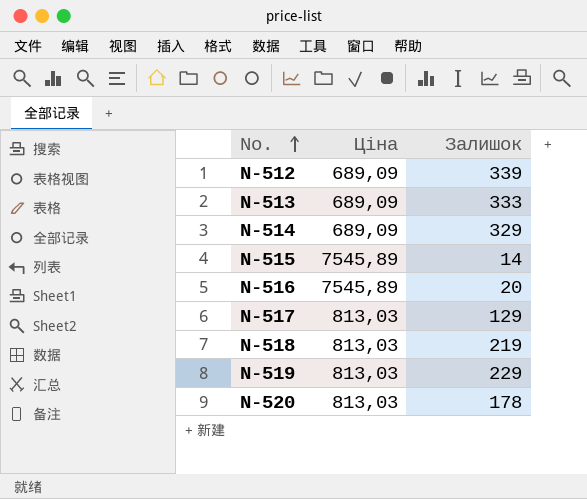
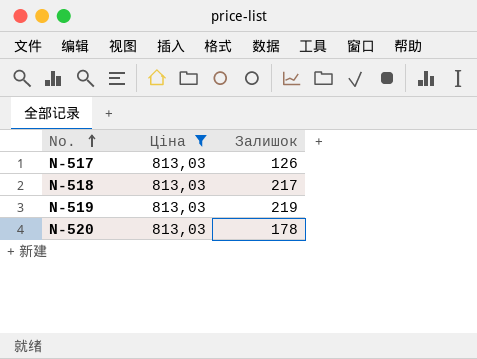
filter: none -> Ціна = 813,03
N-517 | Залишок: 129 -> 126
N-518 | Залишок: 219 -> 217
N-519 | Залишок: 229 -> 219

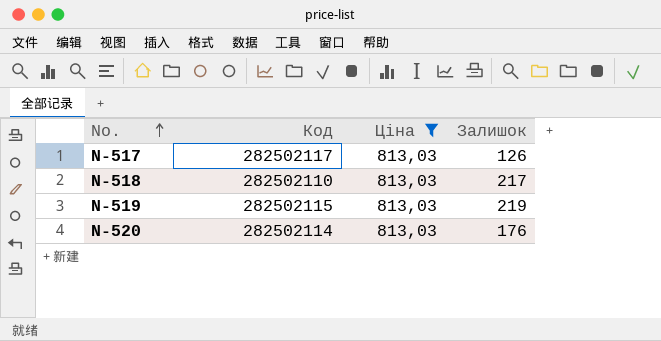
column Код | position: none -> 2
N-520 | Залишок: 178 -> 176

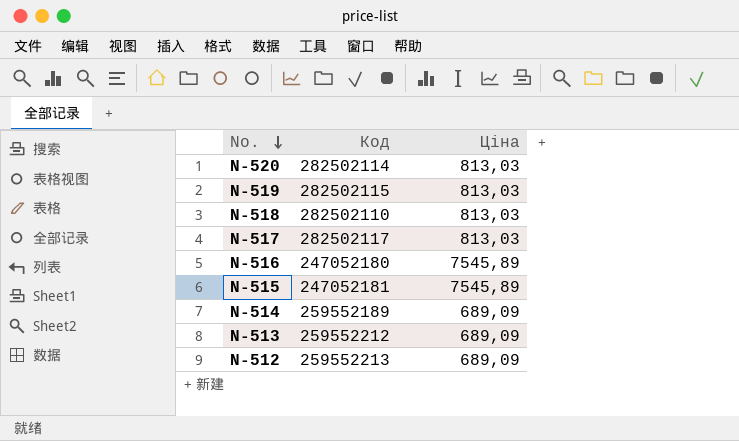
filter: Ціна = 813,03 -> none
row order: No. ascending -> No. descending
column Залишок | position: 4 -> none

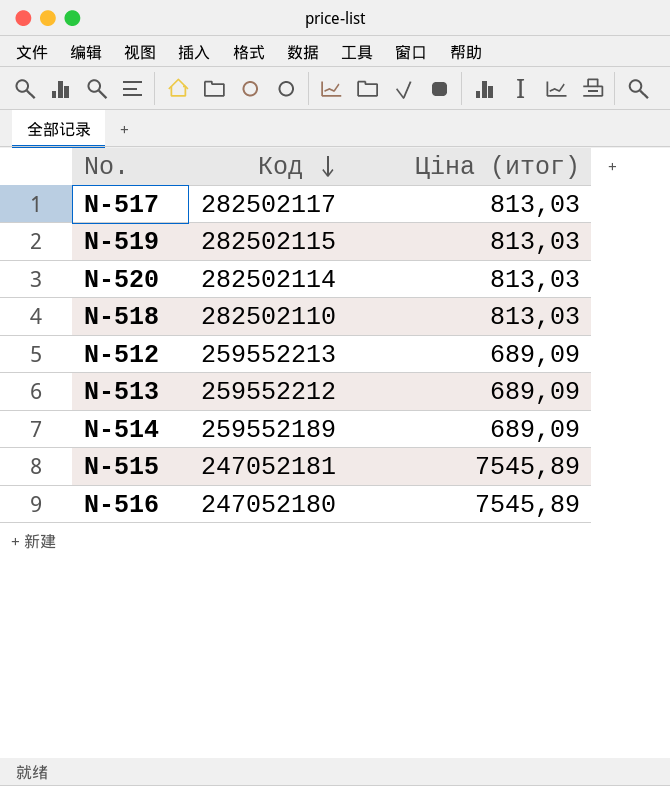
row order: No. descending -> Код descending
column name: Ціна -> Ціна (итог)

